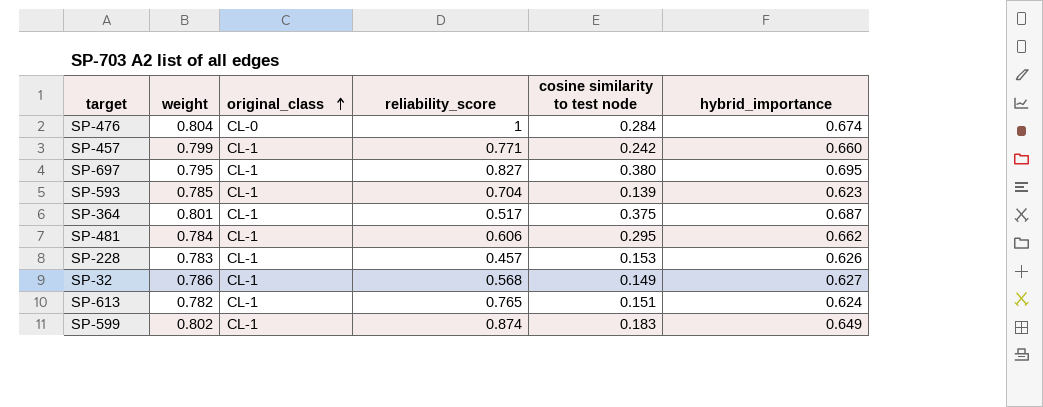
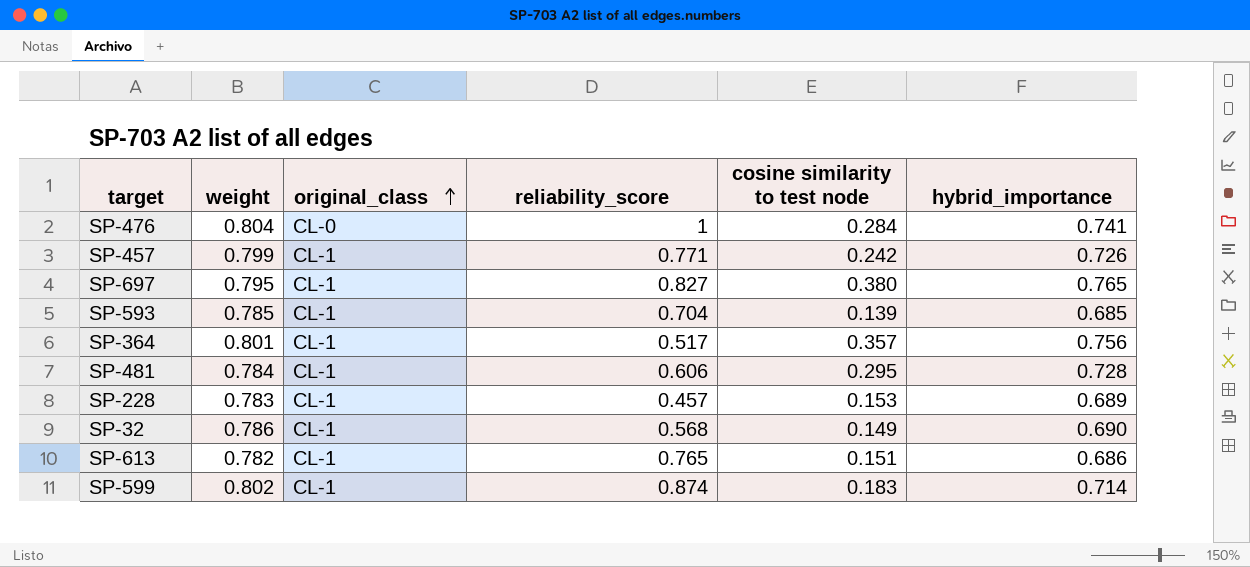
SP-476 | hybrid_importance: 0.674 -> 0.741
SP-457 | hybrid_importance: 0.660 -> 0.726
SP-697 | hybrid_importance: 0.695 -> 0.765
SP-593 | hybrid_importance: 0.623 -> 0.685
SP-364 | cosine similarity to test node: 0.375 -> 0.357
SP-364 | hybrid_importance: 0.687 -> 0.756
SP-481 | hybrid_importance: 0.662 -> 0.728
SP-228 | hybrid_importance: 0.626 -> 0.689
SP-32 | hybrid_importance: 0.627 -> 0.690
SP-613 | hybrid_importance: 0.624 -> 0.686
SP-599 | hybrid_importance: 0.649 -> 0.714

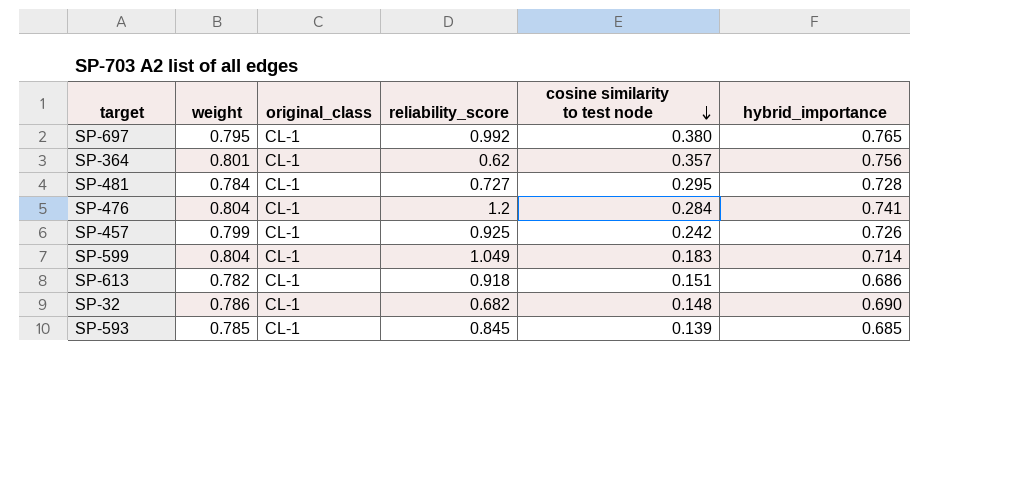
row order: original_class ascending -> cosine similarity to test node descending
row SP-228: 0.783 | CL-1 | 0.457 | 0.153 | 0.689 -> none
SP-697 | reliability_score: 0.827 -> 0.992
SP-364 | reliability_score: 0.517 -> 0.62
SP-481 | reliability_score: 0.606 -> 0.727
SP-476 | original_class: CL-0 -> CL-1
SP-476 | reliability_score: 1 -> 1.2
SP-457 | reliability_score: 0.771 -> 0.925
SP-599 | weight: 0.802 -> 0.804
SP-599 | reliability_score: 0.874 -> 1.049
SP-613 | reliability_score: 0.765 -> 0.918
SP-32 | reliability_score: 0.568 -> 0.682
SP-32 | cosine similarity to test node: 0.149 -> 0.148
SP-593 | reliability_score: 0.704 -> 0.845

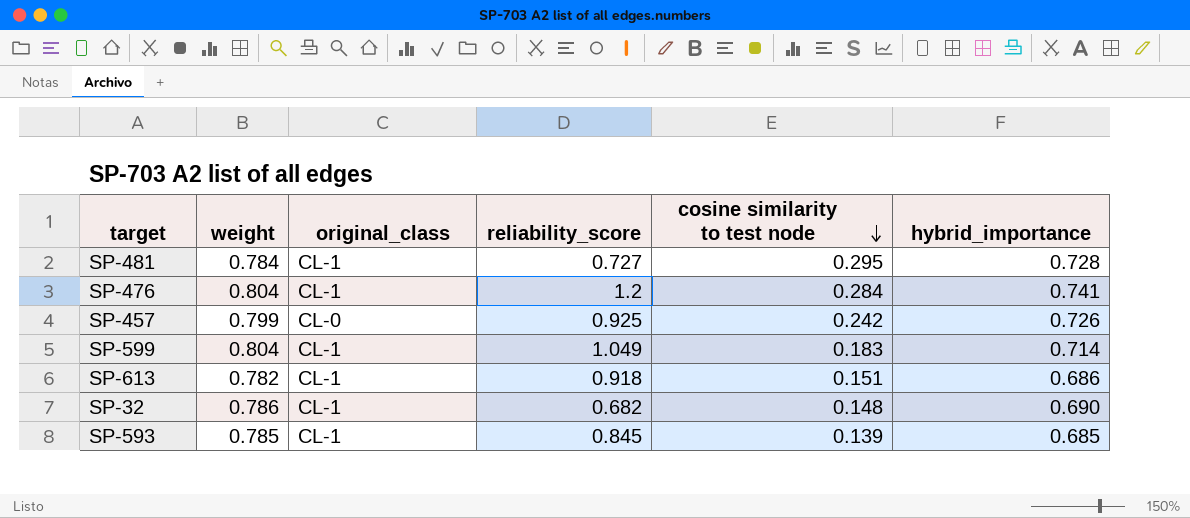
row SP-697: 0.795 | CL-1 | 0.992 | 0.380 | 0.765 -> none
row SP-364: 0.801 | CL-1 | 0.62 | 0.357 | 0.756 -> none
SP-457 | original_class: CL-1 -> CL-0

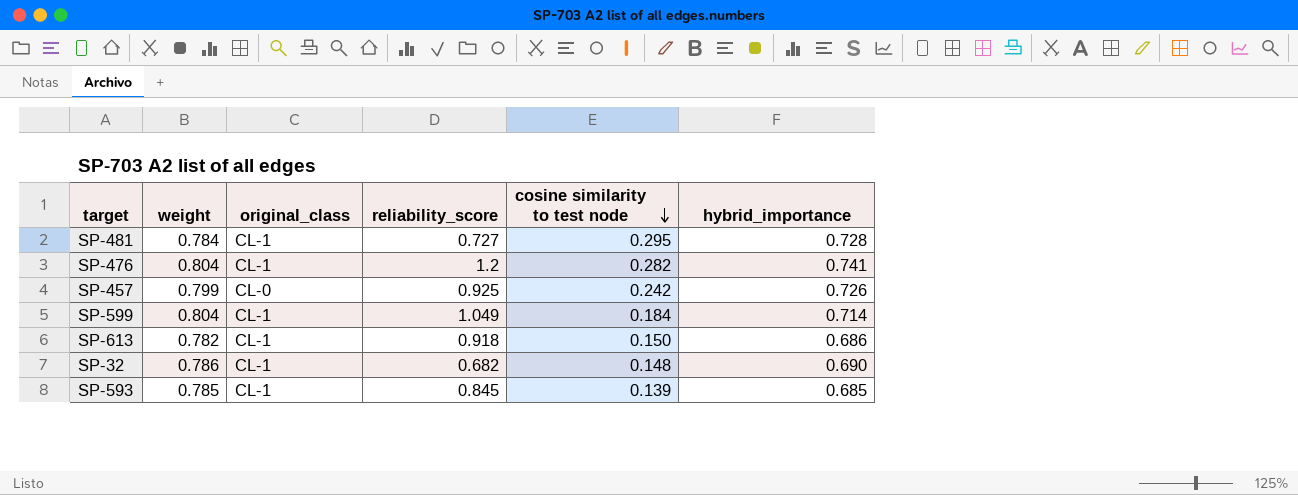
SP-476 | cosine similarity to test node: 0.284 -> 0.282
SP-599 | cosine similarity to test node: 0.183 -> 0.184
SP-613 | cosine similarity to test node: 0.151 -> 0.150

